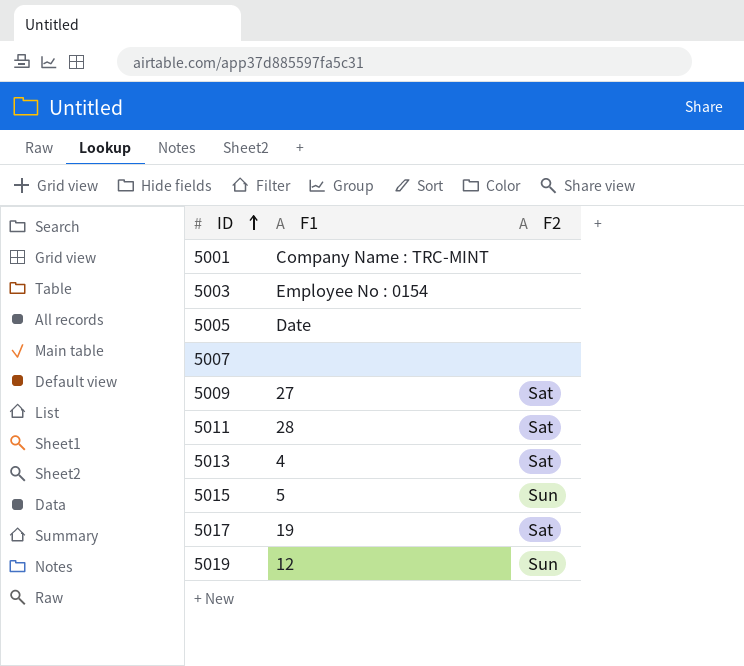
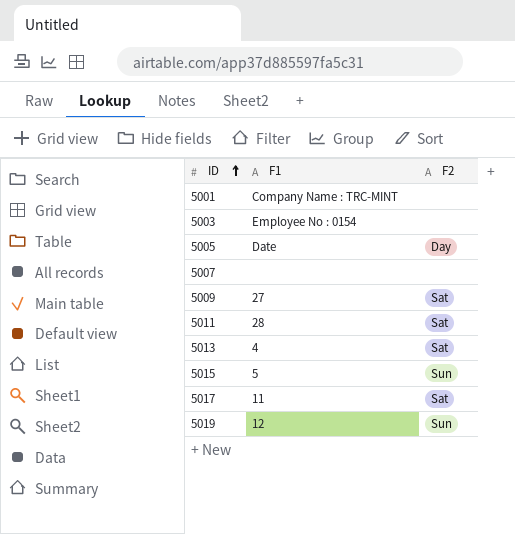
5005 | F2: none -> Day
5017 | F1: 19 -> 11

